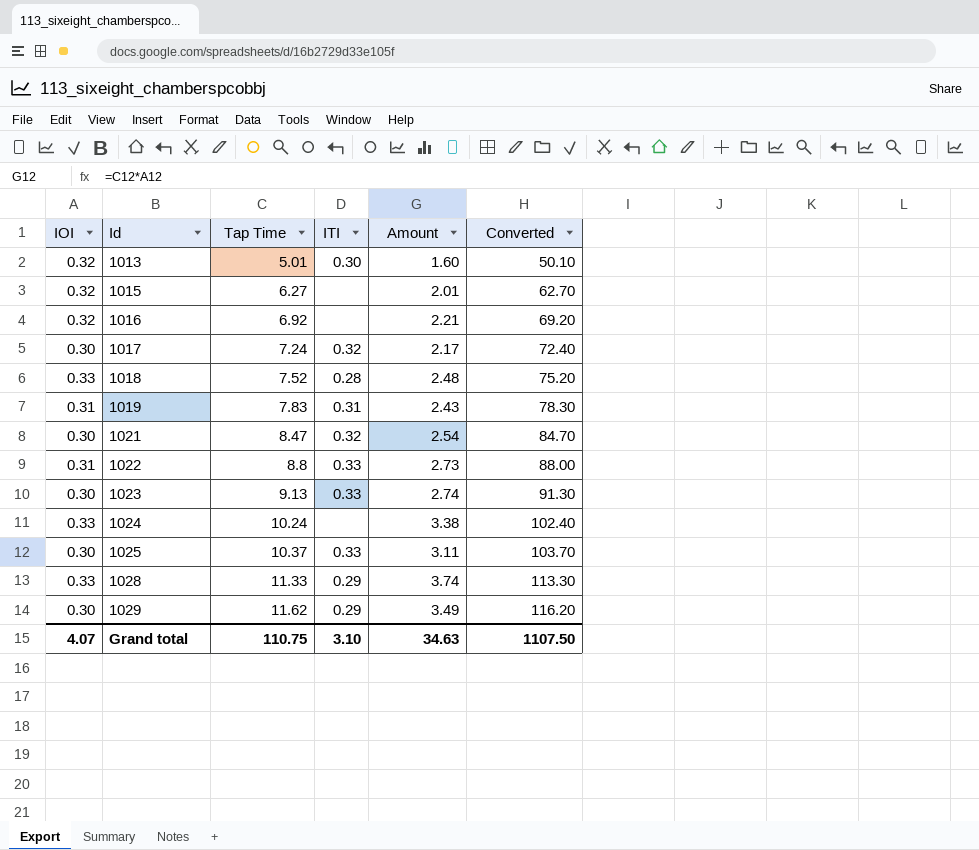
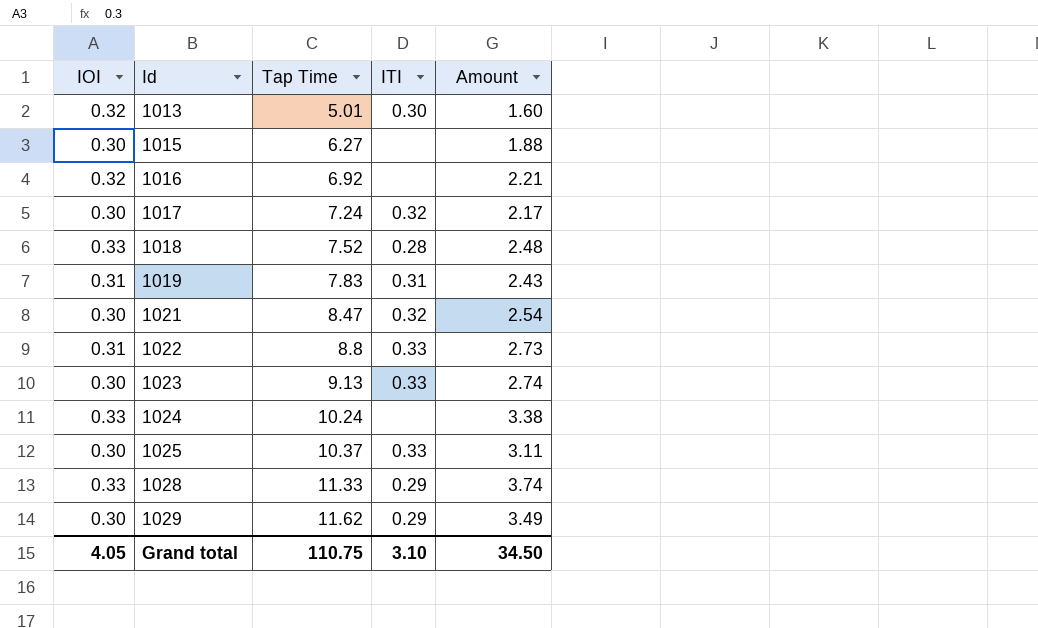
column Converted | formula: [Tap Time] * 10 -> none
1015 | IOI: 0.32 -> 0.30
1015 | Amount: 2.01 -> 1.88
Grand total | IOI: 4.07 -> 4.05
Grand total | Amount: 34.63 -> 34.50

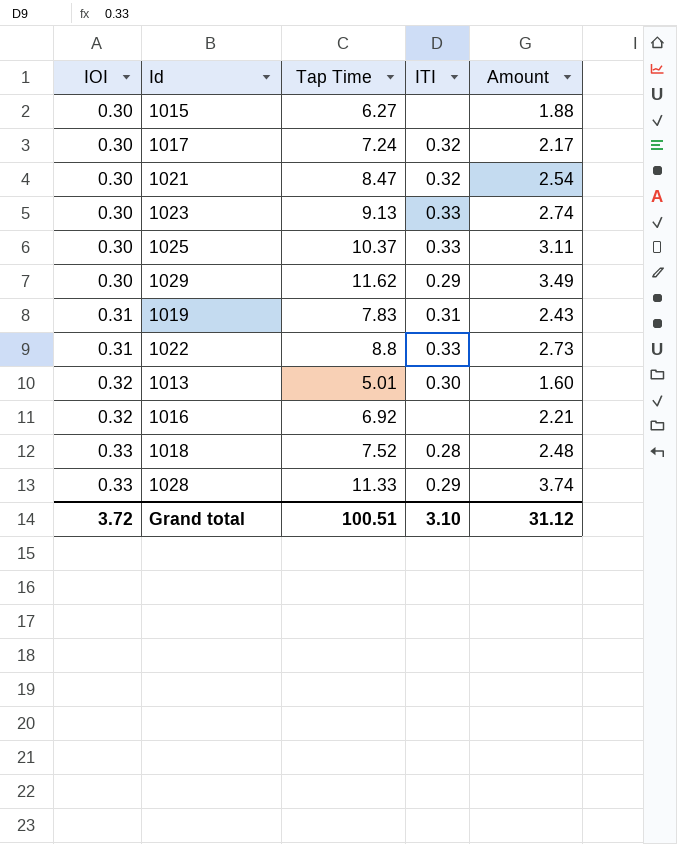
row order: Id ascending -> IOI ascending
row 1024: 0.33 | 10.24 | none | 3.38 -> none
Grand total | IOI: 4.05 -> 3.72
Grand total | Tap Time: 110.75 -> 100.51
Grand total | Amount: 34.50 -> 31.12

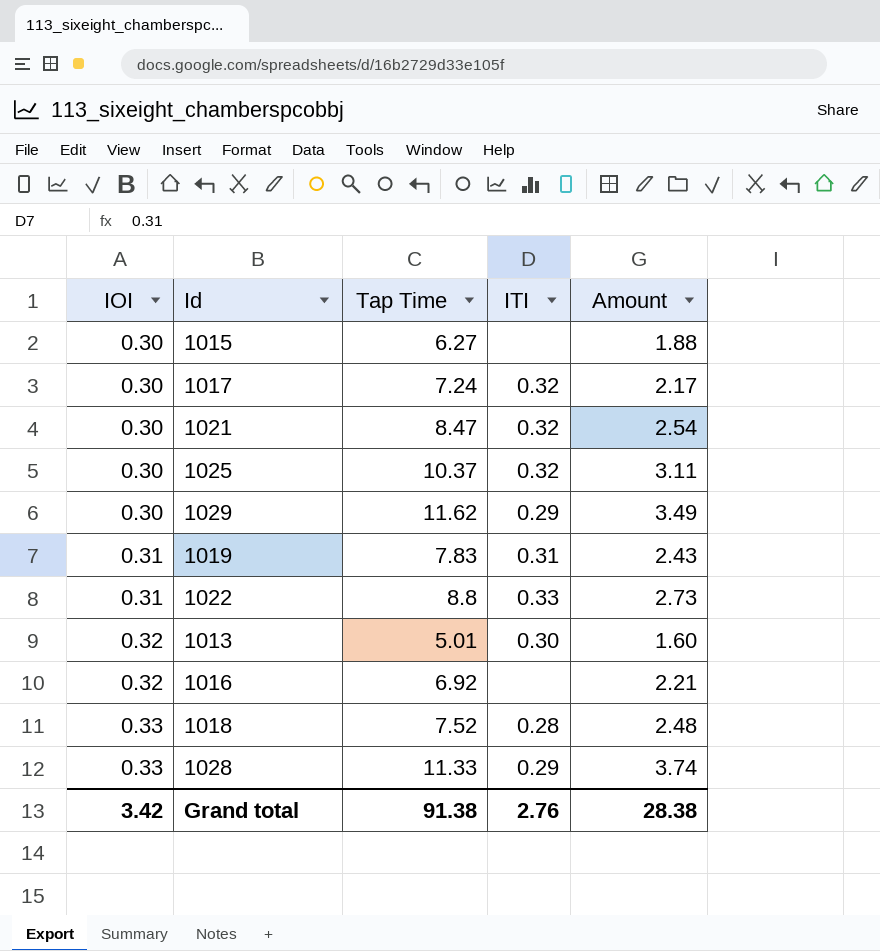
row 1023: 0.30 | 9.13 | 0.33 | 2.74 -> none
1025 | ITI: 0.33 -> 0.32
Grand total | IOI: 3.72 -> 3.42
Grand total | Tap Time: 100.51 -> 91.38
Grand total | ITI: 3.10 -> 2.76
Grand total | Amount: 31.12 -> 28.38

